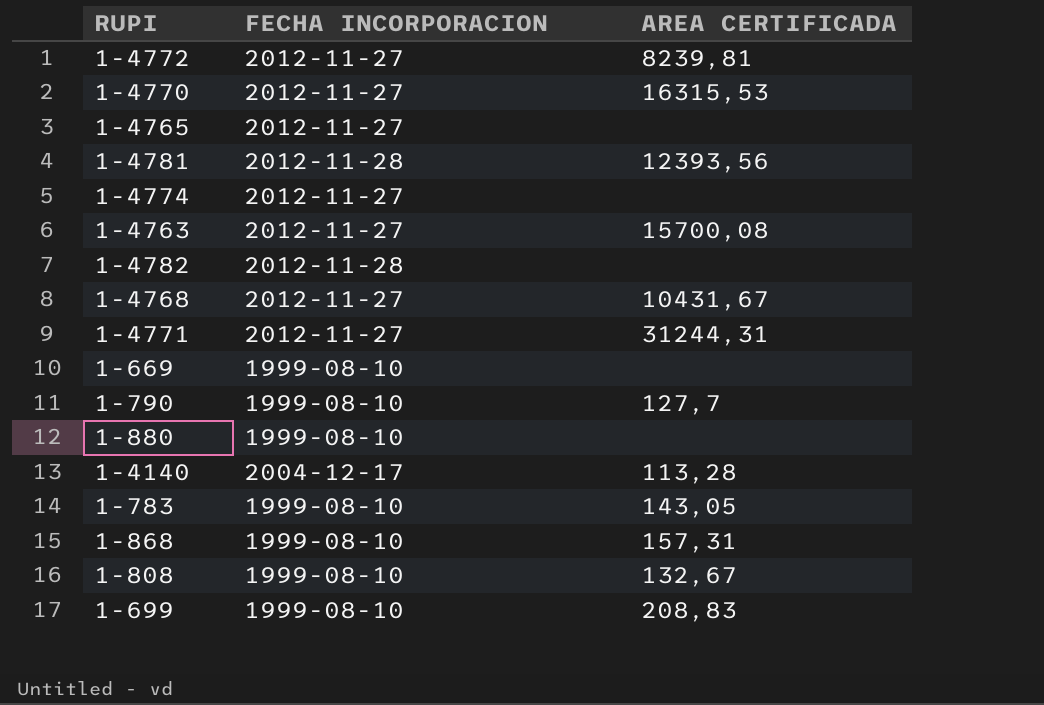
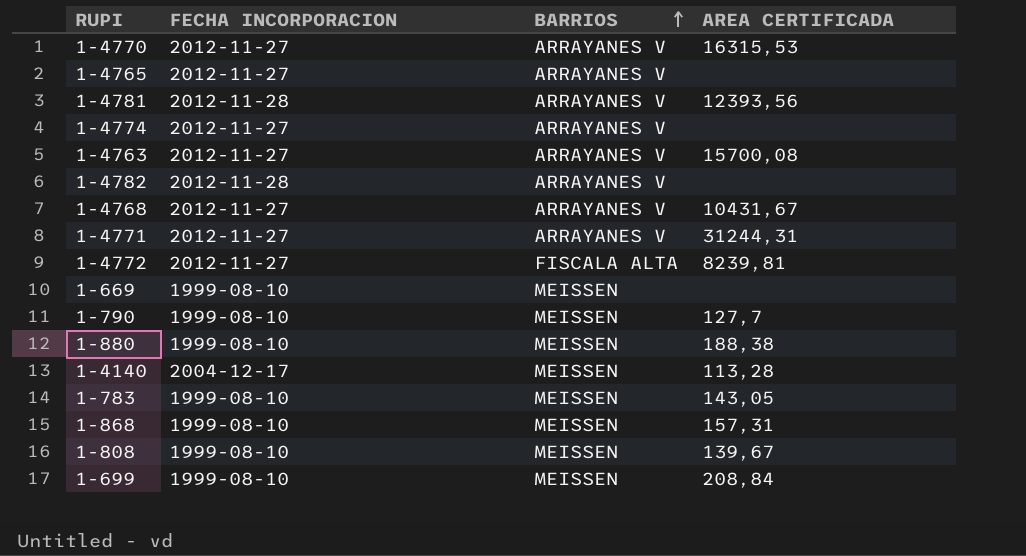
row order: none -> BARRIOS ascending
column BARRIOS | position: none -> 3
1-880 | AREA CERTIFICADA: none -> 188,38
1-808 | AREA CERTIFICADA: 132,67 -> 139,67
1-699 | AREA CERTIFICADA: 208,83 -> 208,84

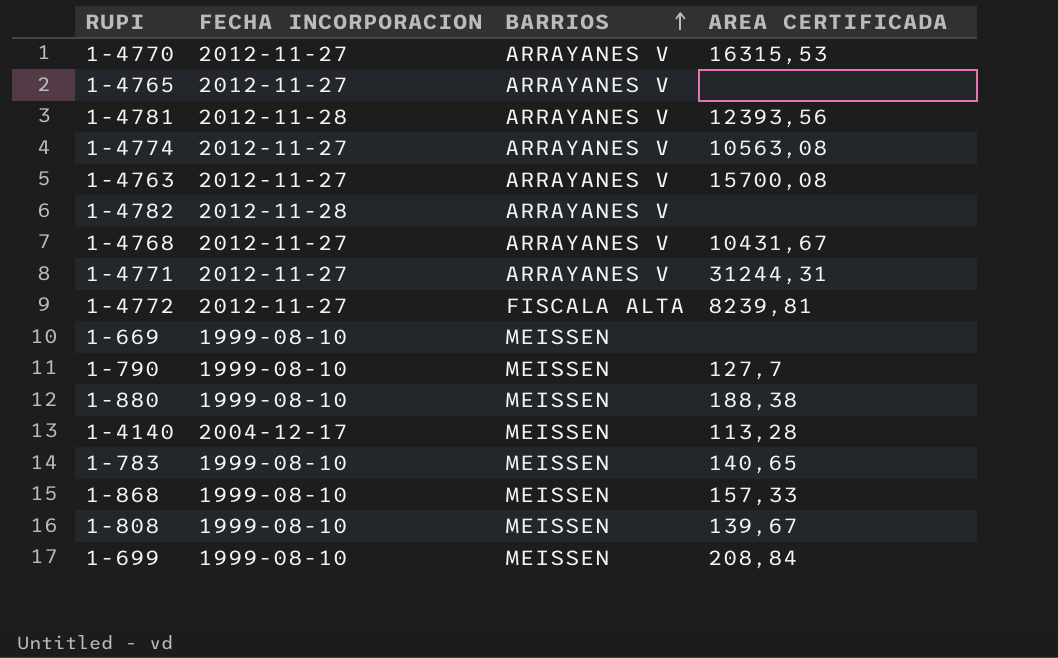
1-4774 | AREA CERTIFICADA: none -> 10563,08
1-783 | AREA CERTIFICADA: 143,05 -> 140,65
1-868 | AREA CERTIFICADA: 157,31 -> 157,33

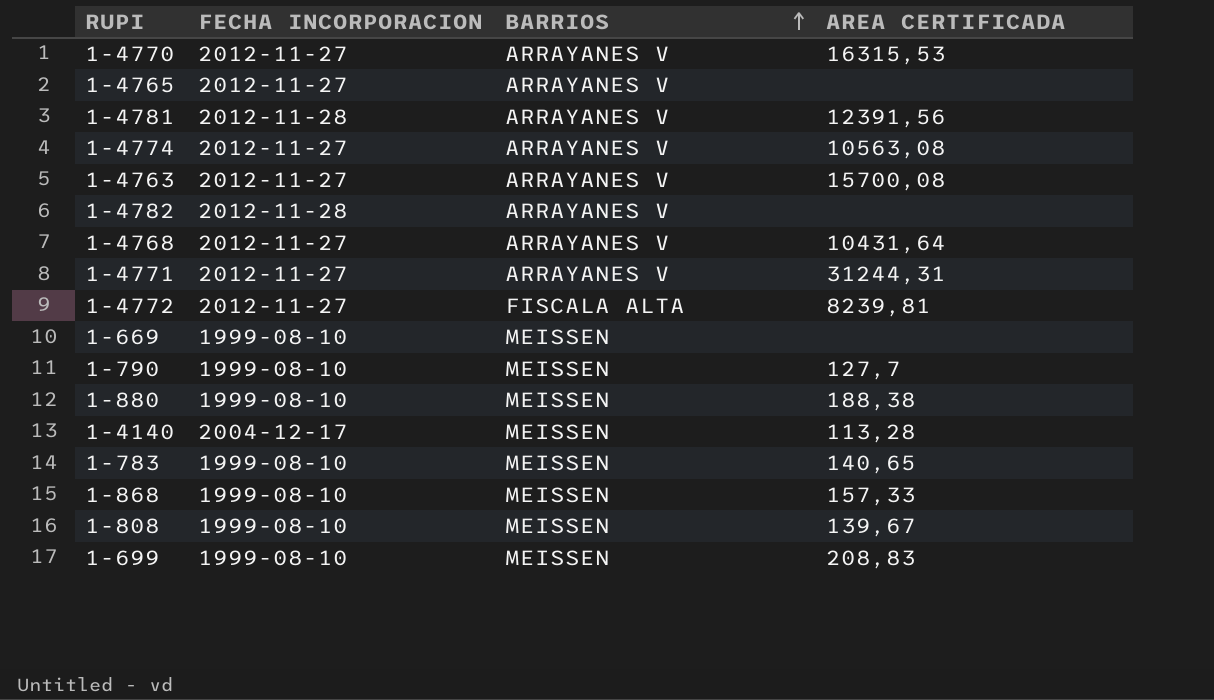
1-4781 | AREA CERTIFICADA: 12393,56 -> 12391,56
1-4768 | AREA CERTIFICADA: 10431,67 -> 10431,64
1-699 | AREA CERTIFICADA: 208,84 -> 208,83

